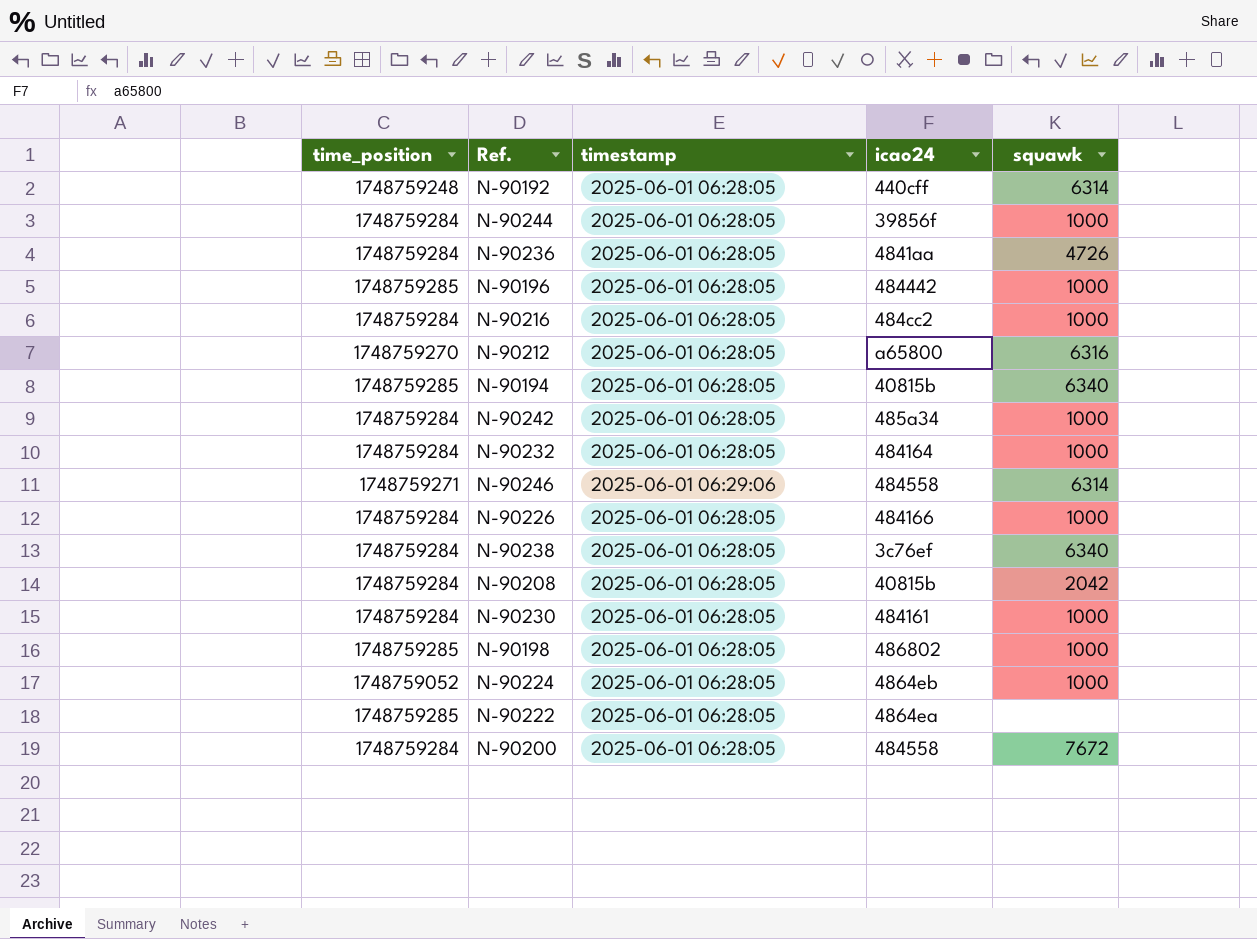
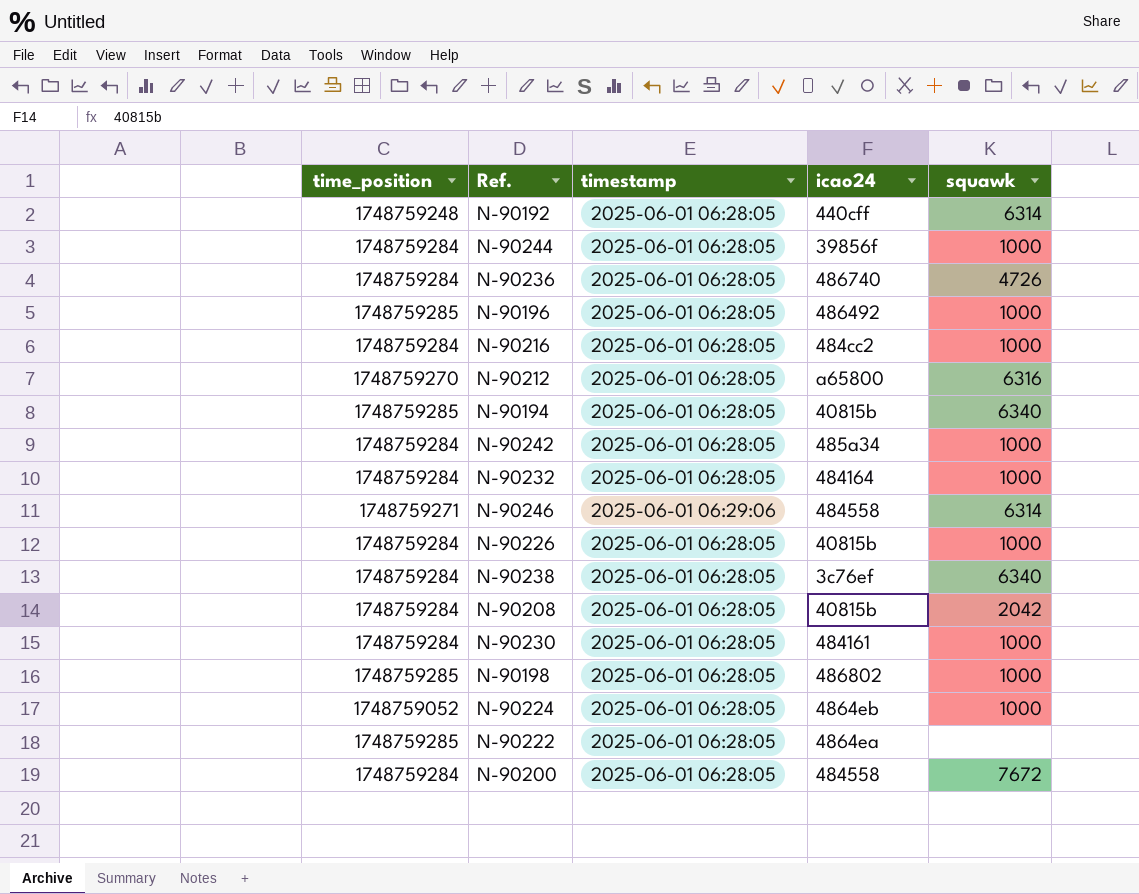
N-90236 | icao24: 4841aa -> 486740
N-90196 | icao24: 484442 -> 486492
N-90226 | icao24: 484166 -> 40815b

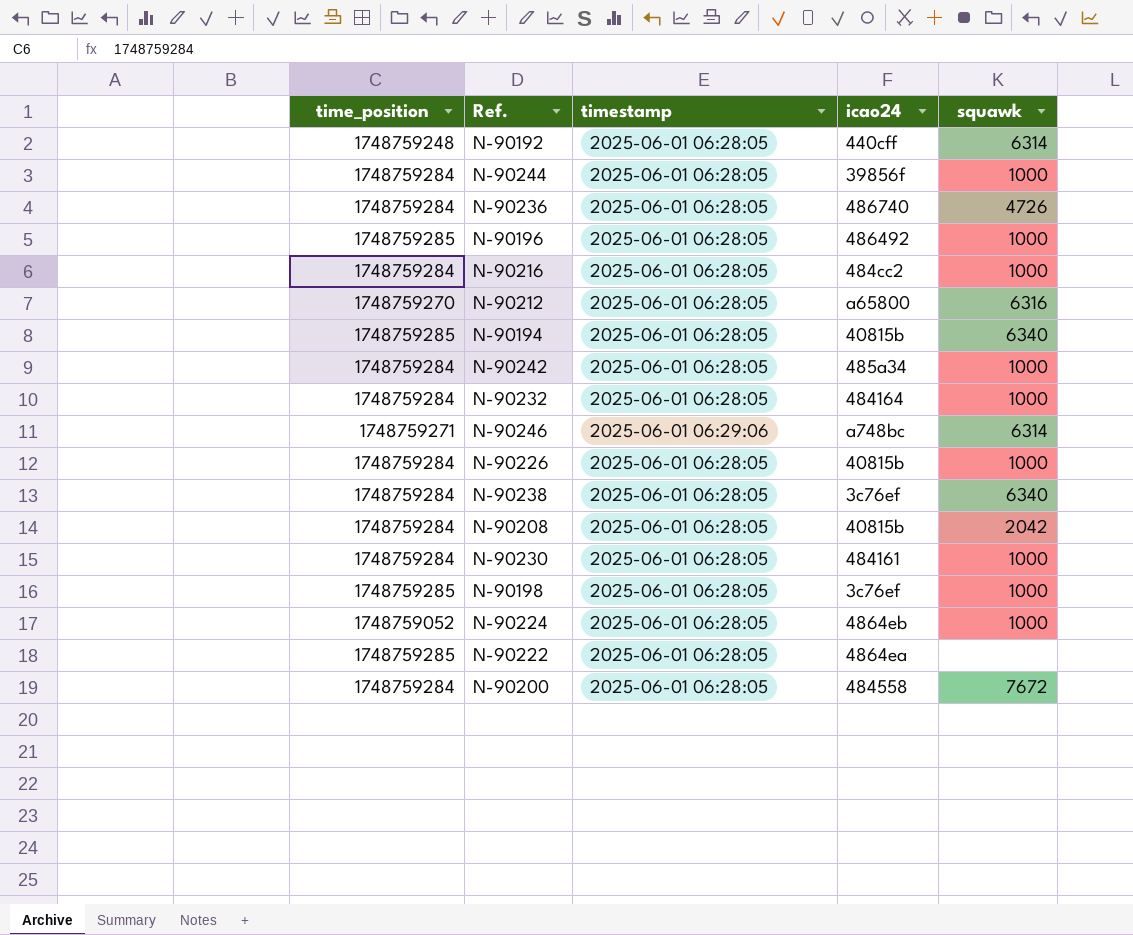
N-90246 | icao24: 484558 -> a748bc
N-90198 | icao24: 486802 -> 3c76ef

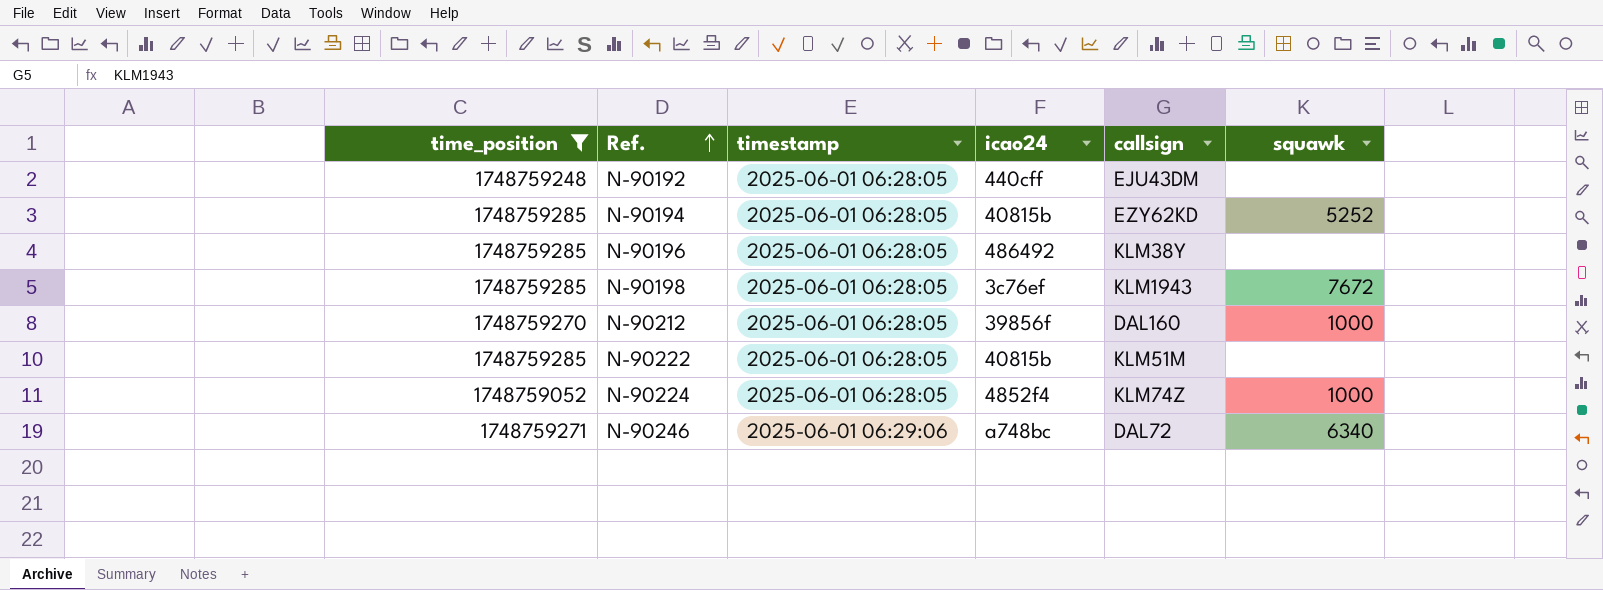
filter: none -> time_position != 1748759284
row order: none -> Ref. ascending
column callsign | position: none -> 5
N-90192 | squawk: 6314 -> none
N-90194 | squawk: 6340 -> 5252
N-90196 | squawk: 1000 -> none
N-90198 | squawk: 1000 -> 7672
N-90212 | icao24: a65800 -> 39856f
N-90212 | squawk: 6316 -> 1000
N-90222 | icao24: 4864ea -> 40815b
N-90224 | icao24: 4864eb -> 4852f4
N-90246 | squawk: 6314 -> 6340

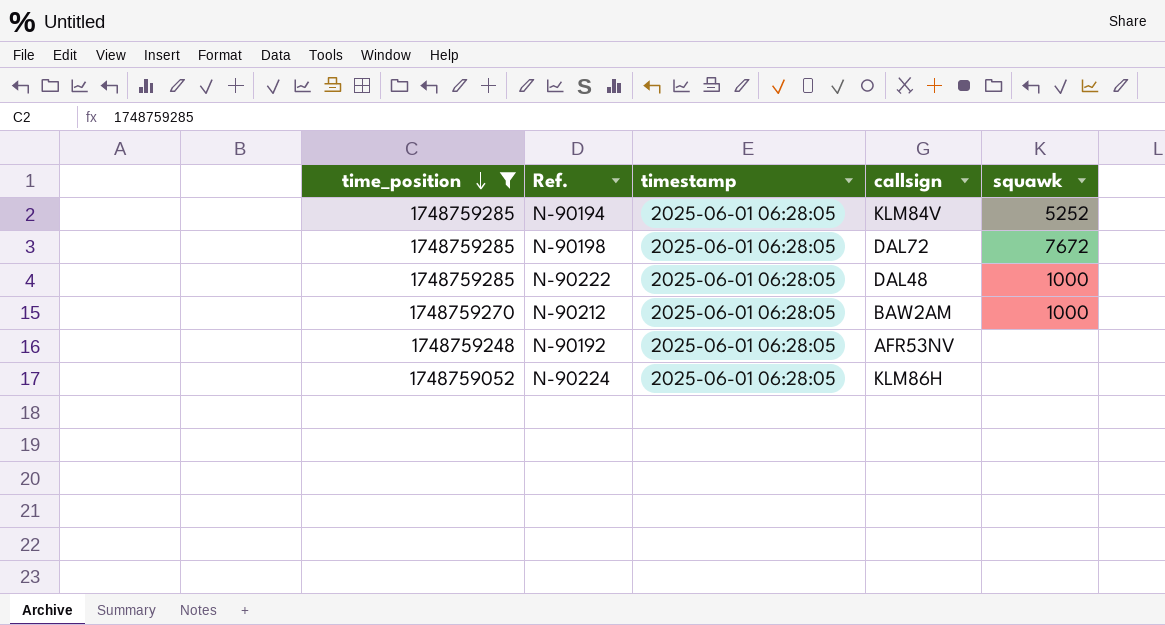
row order: Ref. ascending -> time_position descending
column icao24 | position: 4 -> none
row N-90196: 1748759285 | 2025-06-01 06:28:05 | 486492 | KLM38Y | none -> none
row N-90246: 1748759271 | 2025-06-01 06:29:06 | a748bc | DAL72 | 6340 -> none
N-90194 | callsign: EZY62KD -> KLM84V
N-90198 | callsign: KLM1943 -> DAL72
N-90222 | callsign: KLM51M -> DAL48
N-90222 | squawk: none -> 1000
N-90212 | callsign: DAL160 -> BAW2AM
N-90192 | callsign: EJU43DM -> AFR53NV
N-90224 | callsign: KLM74Z -> KLM86H
N-90224 | squawk: 1000 -> none

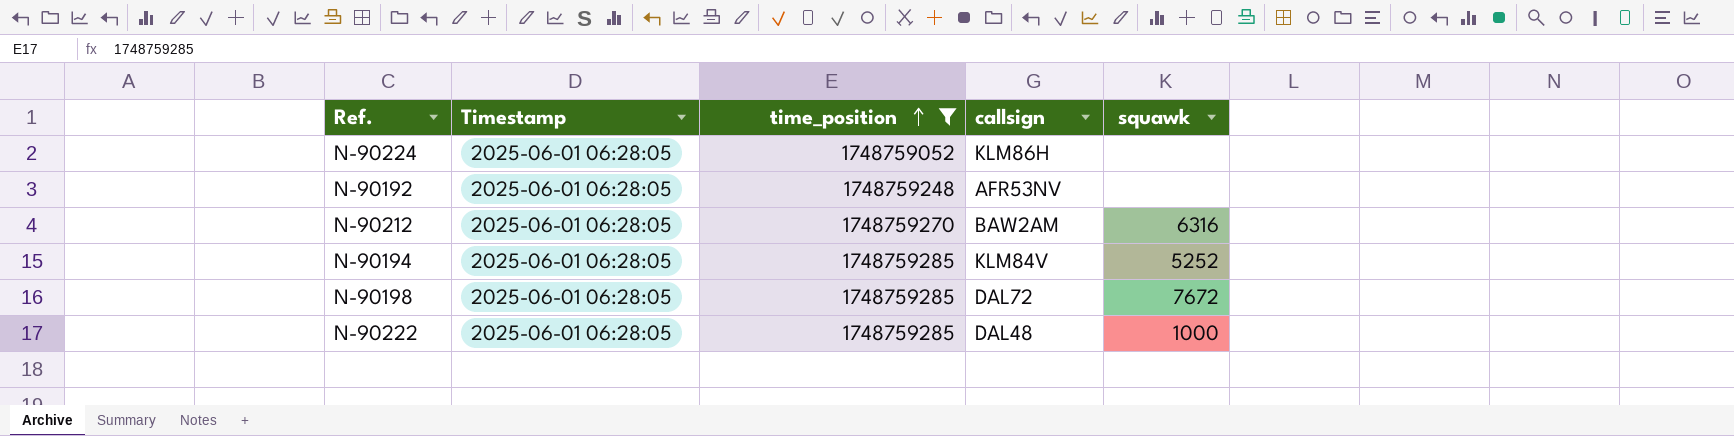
row order: time_position descending -> time_position ascending
column name: timestamp -> Timestamp
column time_position | position: 1 -> 3
N-90212 | squawk: 1000 -> 6316

